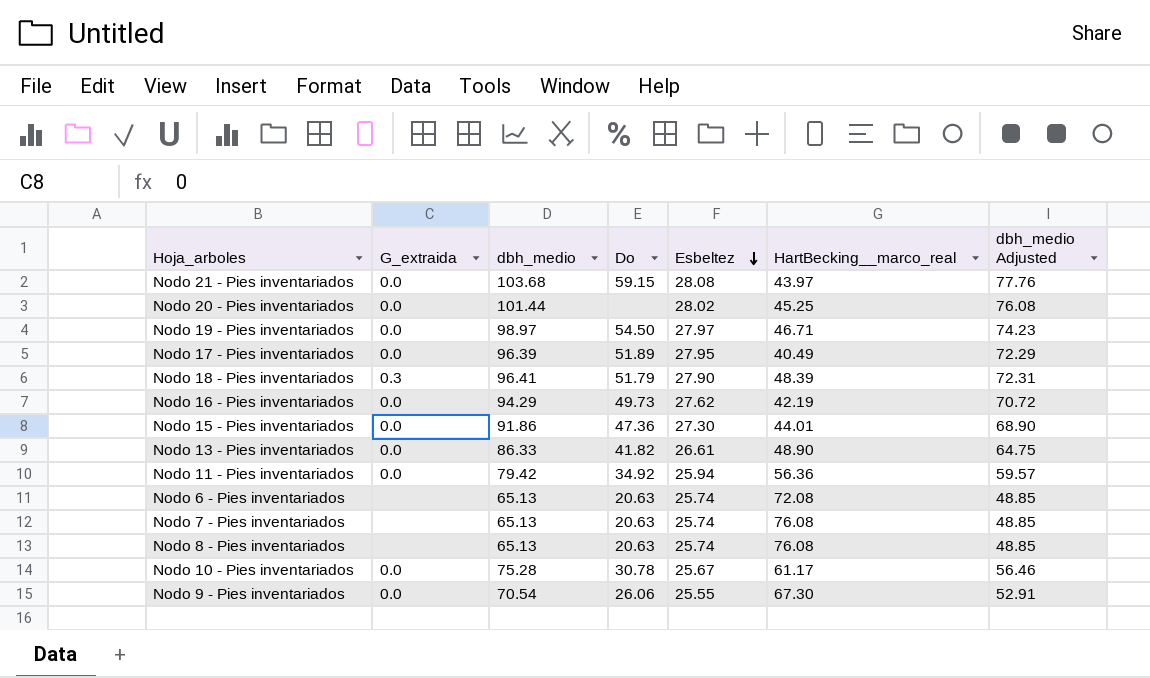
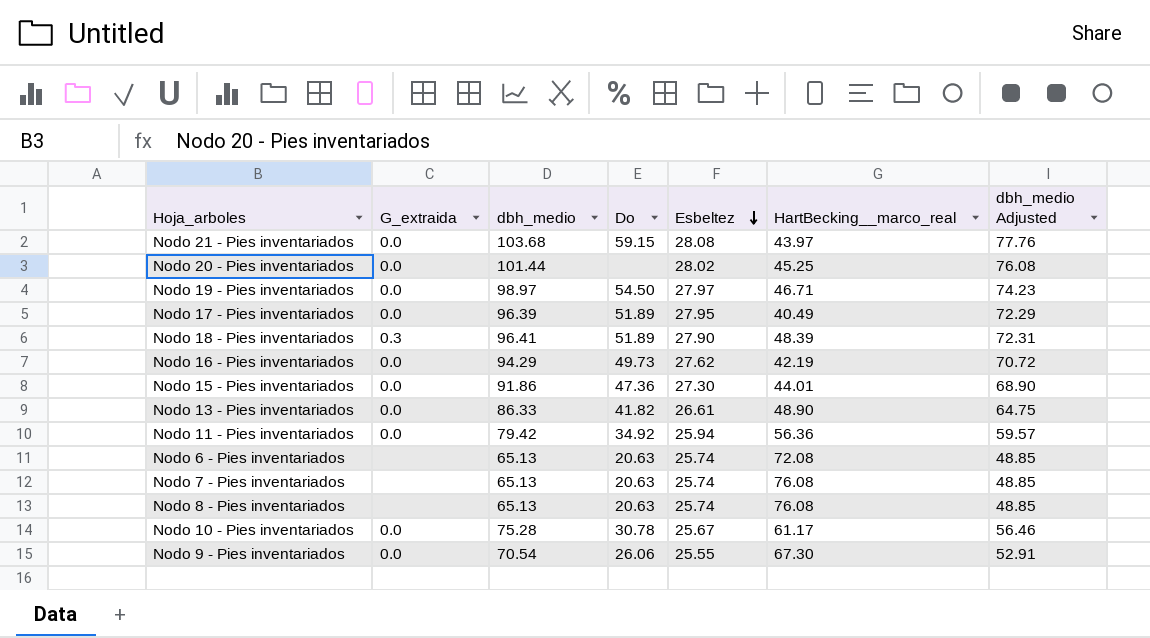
Nodo 18 - Pies inventariados | Do: 51.79 -> 51.89

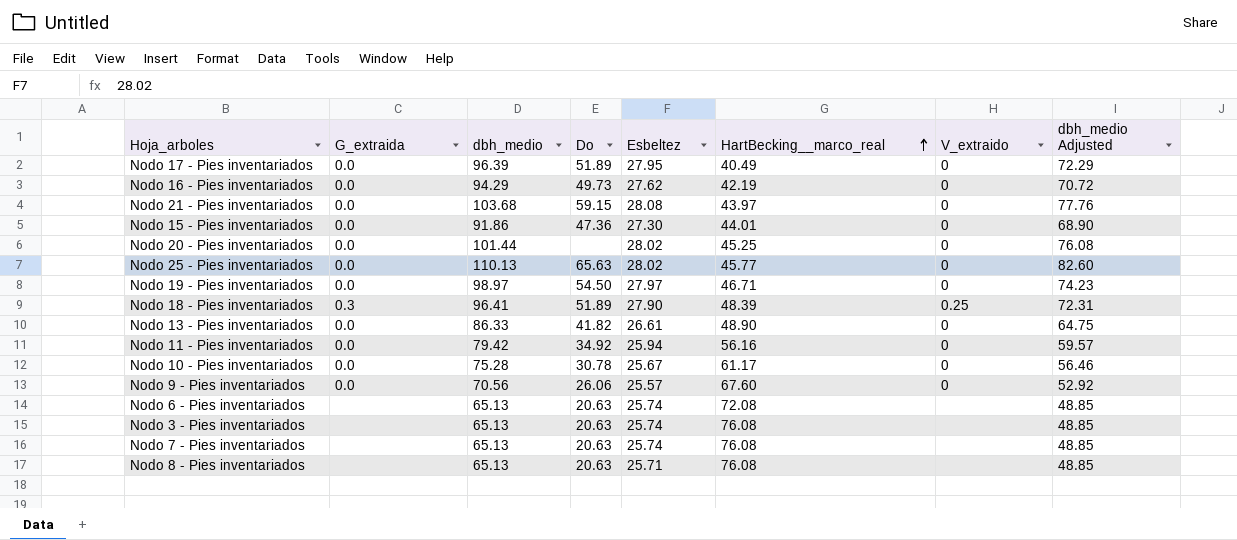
row order: Esbeltez descending -> HartBecking__marco_real ascending
column V_extraido | position: none -> 7
row Nodo 25 - Pies inventariados: none -> 0.0 | 110.13 | 65.63 | 28.02 | 45.77 | 0 | 82.60
Nodo 11 - Pies inventariados | HartBecking__marco_real: 56.36 -> 56.16
Nodo 9 - Pies inventariados | dbh_medio: 70.54 -> 70.56
Nodo 9 - Pies inventariados | Esbeltez: 25.55 -> 25.57
Nodo 9 - Pies inventariados | HartBecking__marco_real: 67.30 -> 67.60
Nodo 9 - Pies inventariados | dbh_medio Adjusted: 52.91 -> 52.92
row Nodo 3 - Pies inventariados: none -> none | 65.13 | 20.63 | 25.74 | 76.08 | none | 48.85
Nodo 8 - Pies inventariados | Esbeltez: 25.74 -> 25.71

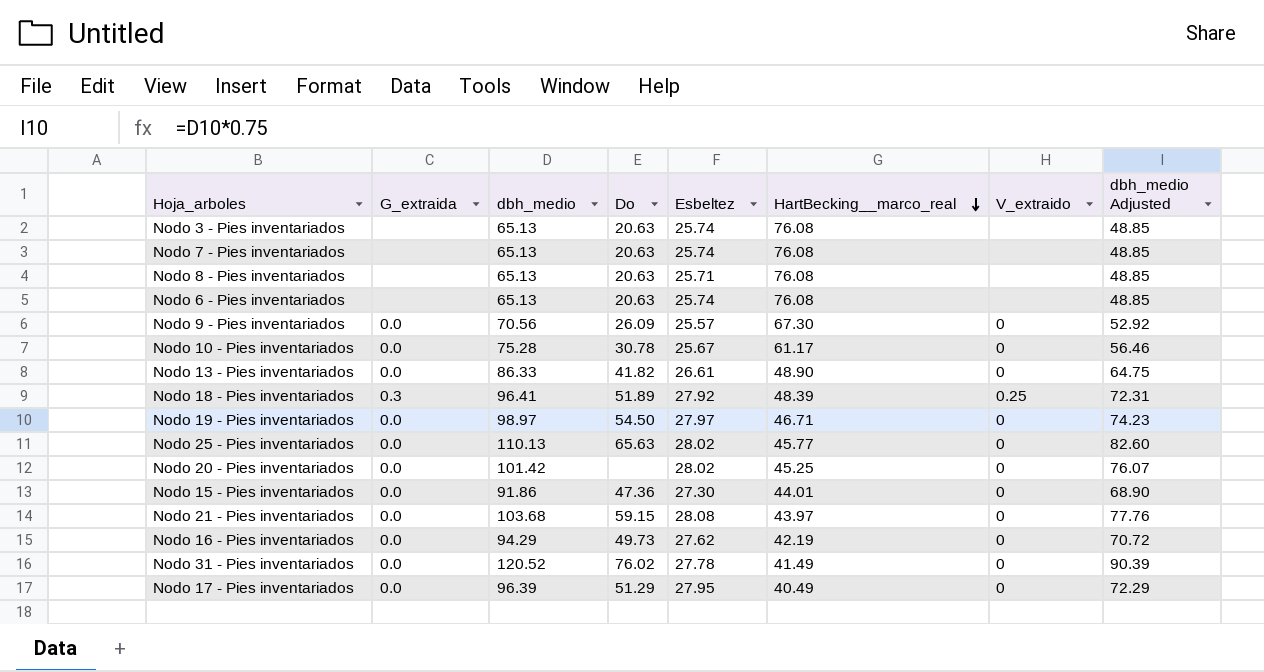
row order: HartBecking__marco_real ascending -> HartBecking__marco_real descending
row Nodo 11 - Pies inventariados: 0.0 | 79.42 | 34.92 | 25.94 | 56.16 | 0 | 59.57 -> none
Nodo 6 - Pies inventariados | HartBecking__marco_real: 72.08 -> 76.08
Nodo 9 - Pies inventariados | Do: 26.06 -> 26.09
Nodo 9 - Pies inventariados | HartBecking__marco_real: 67.60 -> 67.30
Nodo 18 - Pies inventariados | Esbeltez: 27.90 -> 27.92
Nodo 20 - Pies inventariados | dbh_medio: 101.44 -> 101.42
Nodo 20 - Pies inventariados | dbh_medio Adjusted: 76.08 -> 76.07
row Nodo 31 - Pies inventariados: none -> 0.0 | 120.52 | 76.02 | 27.78 | 41.49 | 0 | 90.39
Nodo 17 - Pies inventariados | Do: 51.89 -> 51.29

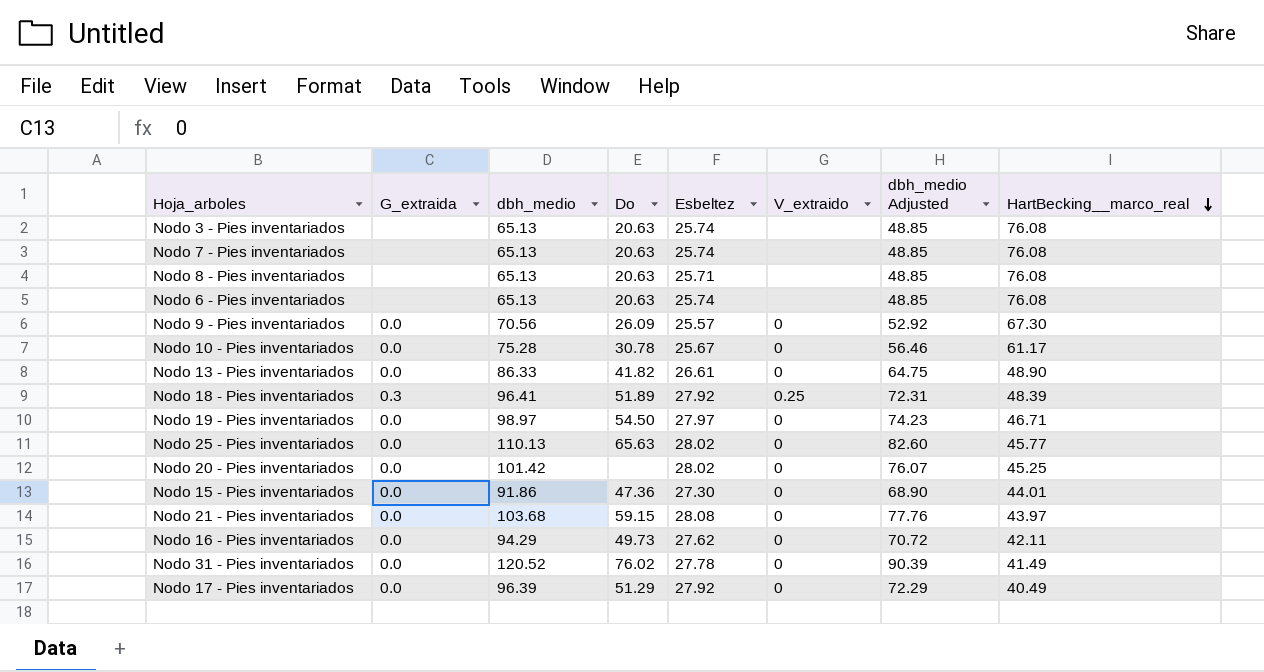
column HartBecking__marco_real | position: 6 -> 8
Nodo 16 - Pies inventariados | HartBecking__marco_real: 42.19 -> 42.11
Nodo 17 - Pies inventariados | Esbeltez: 27.95 -> 27.92

